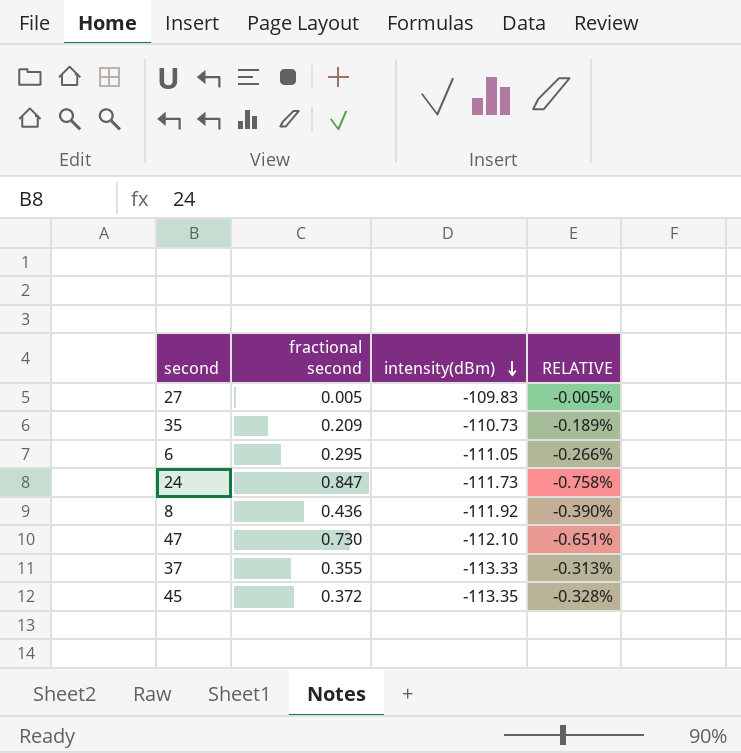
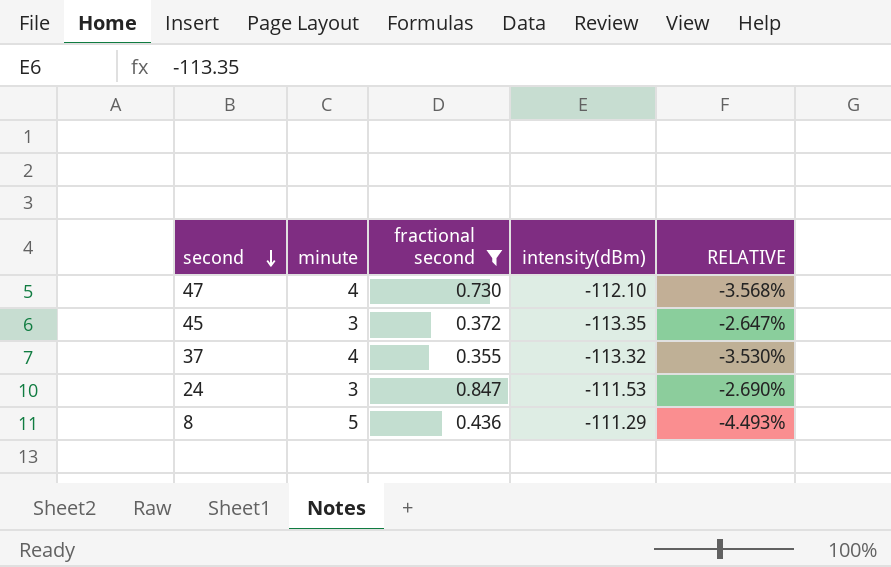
filter: none -> fractional second >= 0.355
row order: intensity(dBm) descending -> second descending
column minute | position: none -> 2
column RELATIVE | formula: [fractional second] / [intensity(dBm)] -> [minute] / [intensity(dBm)]
37 | intensity(dBm): -113.33 -> -113.32
24 | intensity(dBm): -111.73 -> -111.53
8 | intensity(dBm): -111.92 -> -111.29

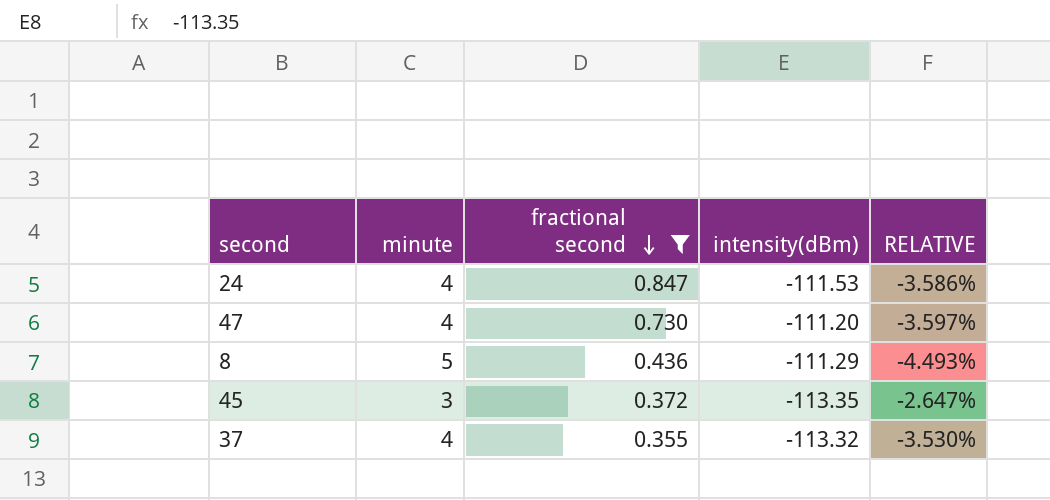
row order: second descending -> fractional second descending
24 | minute: 3 -> 4
24 | RELATIVE: -2.690% -> -3.586%
47 | intensity(dBm): -112.10 -> -111.20
47 | RELATIVE: -3.568% -> -3.597%

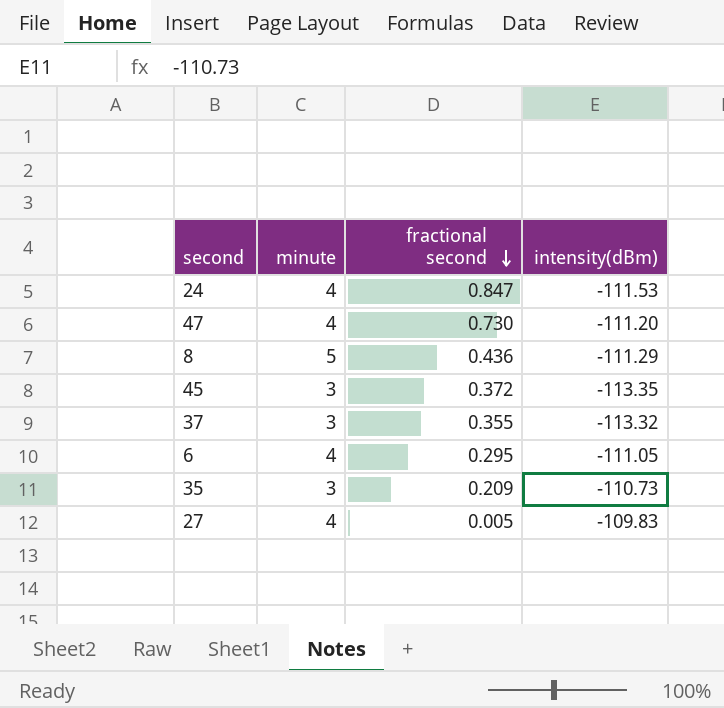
filter: fractional second >= 0.355 -> none
column RELATIVE | formula: [minute] / [intensity(dBm)] -> none
37 | minute: 4 -> 3

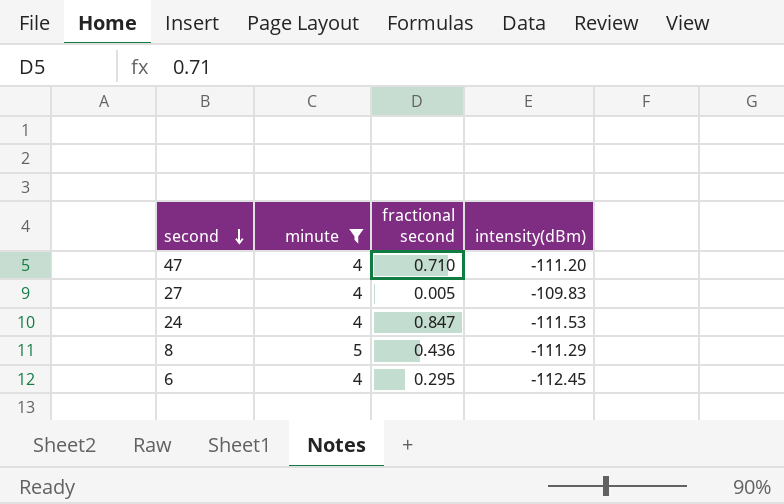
filter: none -> minute != 3
row order: fractional second descending -> second descending
47 | fractional second: 0.730 -> 0.710
6 | intensity(dBm): -111.05 -> -112.45

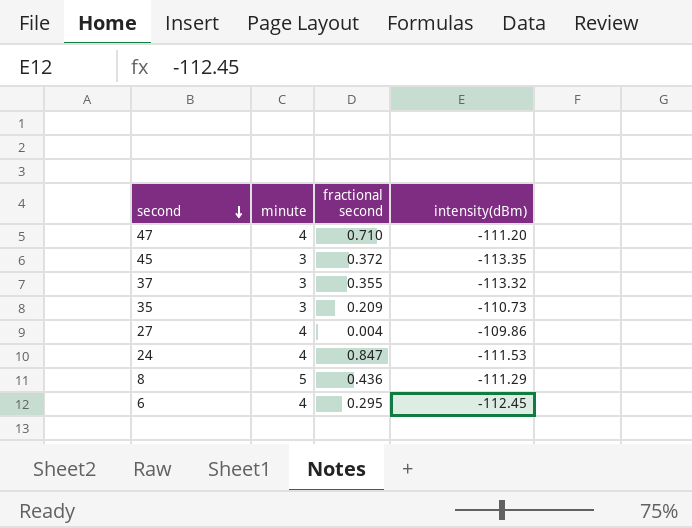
filter: minute != 3 -> none
27 | fractional second: 0.005 -> 0.004
27 | intensity(dBm): -109.83 -> -109.86

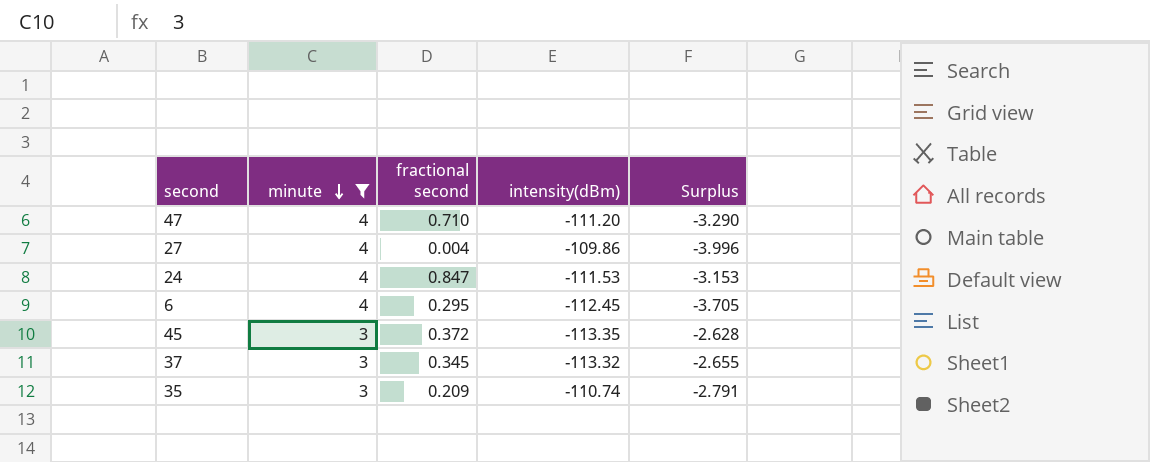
filter: none -> minute != 5
row order: second descending -> minute descending
column Surplus | formula: none -> [fractional second] - [minute]
37 | fractional second: 0.355 -> 0.345
35 | intensity(dBm): -110.73 -> -110.74

